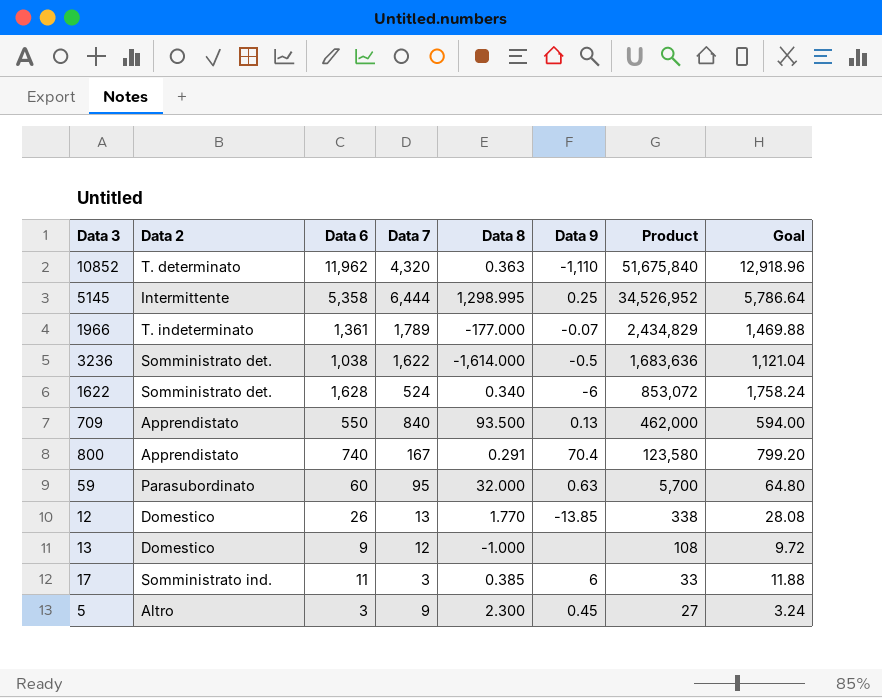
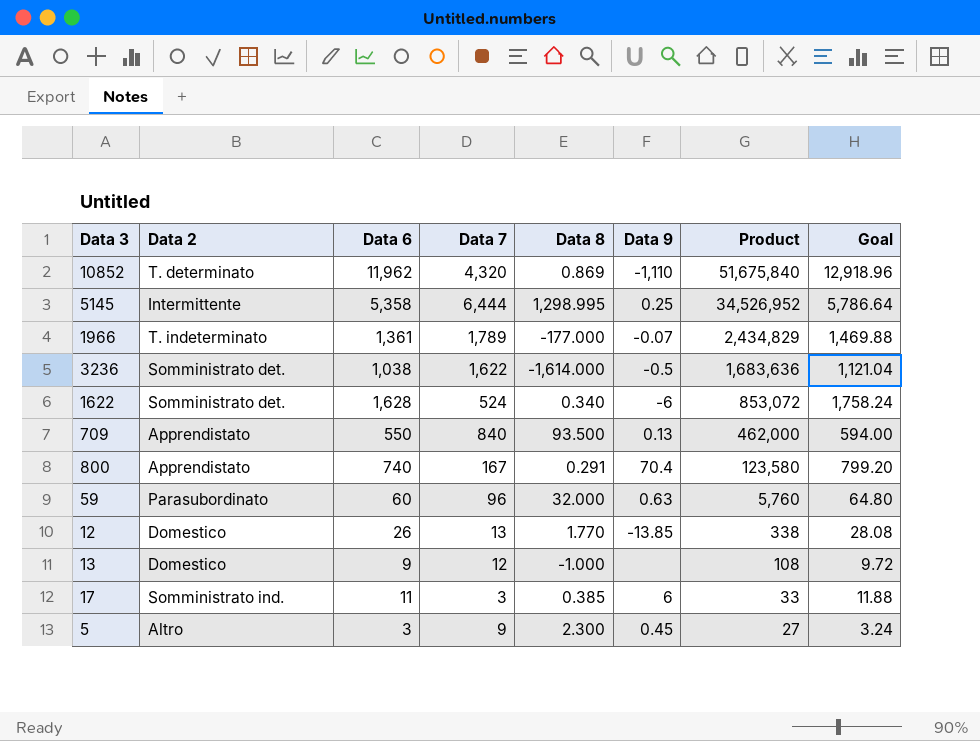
10852 | Data 8: 0.363 -> 0.869
59 | Data 7: 95 -> 96
59 | Product: 5,700 -> 5,760

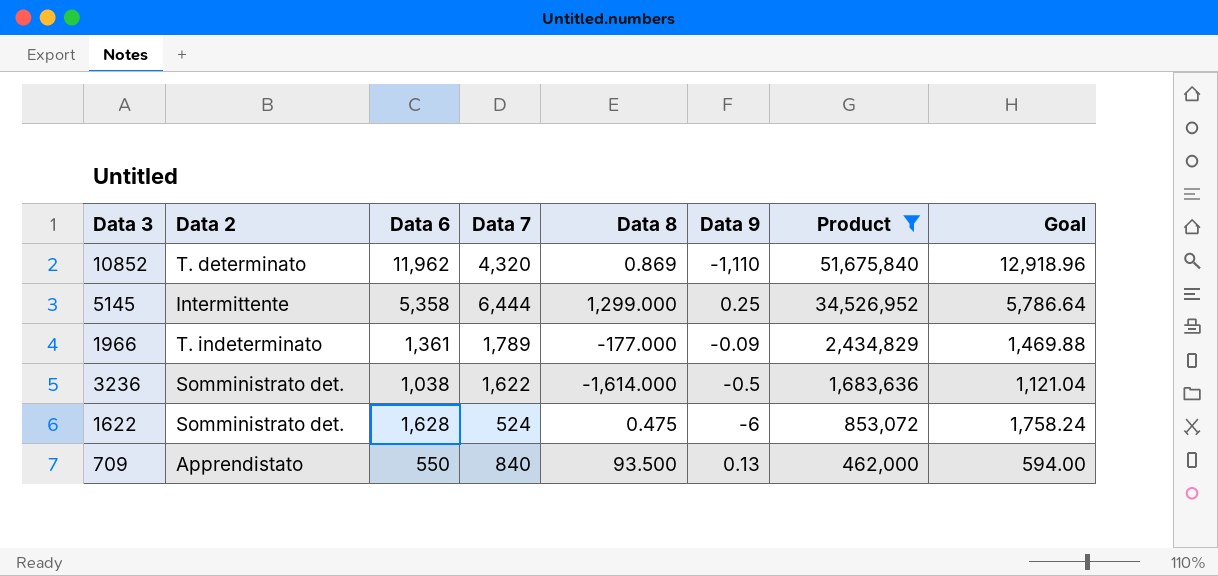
filter: none -> Product >= 462,000
5145 | Data 8: 1,298.995 -> 1,299.000
1966 | Data 9: -0.07 -> -0.09
1622 | Data 8: 0.340 -> 0.475

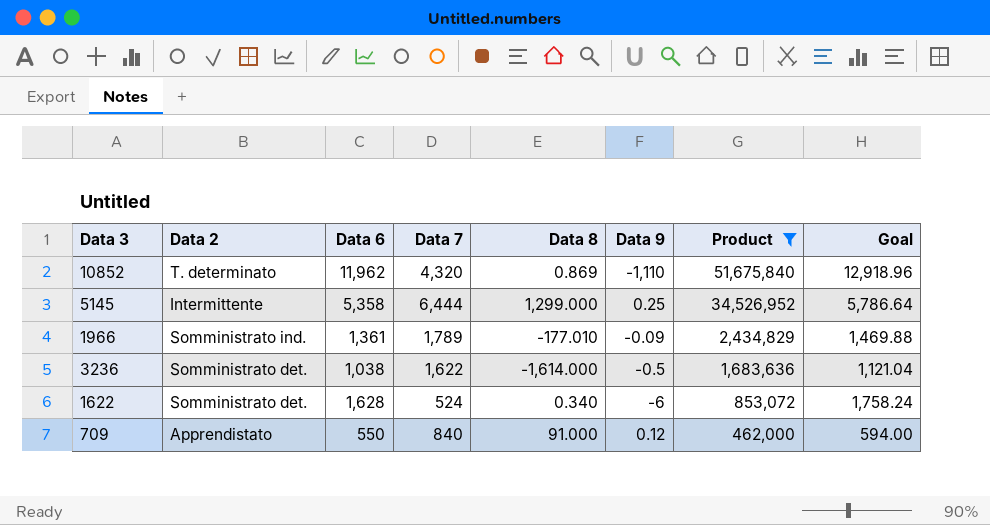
1966 | Data 2: T. indeterminato -> Somministrato ind.
1966 | Data 8: -177.000 -> -177.010
1622 | Data 8: 0.475 -> 0.340
709 | Data 8: 93.500 -> 91.000
709 | Data 9: 0.13 -> 0.12

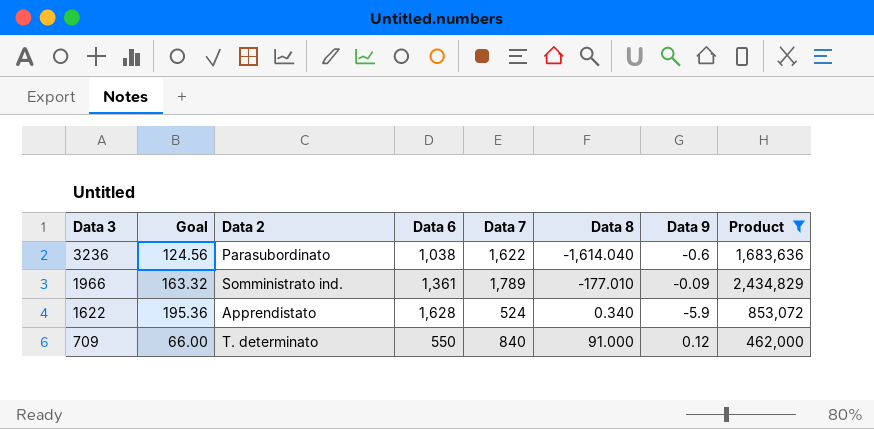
row order: Product descending -> Data 3 descending
column Goal | formula: [Data 6] * 1.08 -> [Data 6] * 0.12
column Goal | position: 8 -> 2
row 10852: T. determinato | 11,962 | 4,320 | 0.869 | -1,110 | 51,675,840 | 12,918.96 -> none
row 5145: Intermittente | 5,358 | 6,444 | 1,299.000 | 0.25 | 34,526,952 | 5,786.64 -> none
3236 | Data 2: Somministrato det. -> Parasubordinato
3236 | Data 8: -1,614.000 -> -1,614.040
3236 | Data 9: -0.5 -> -0.6
1622 | Data 2: Somministrato det. -> Apprendistato
1622 | Data 9: -6 -> -5.9
709 | Data 2: Apprendistato -> T. determinato

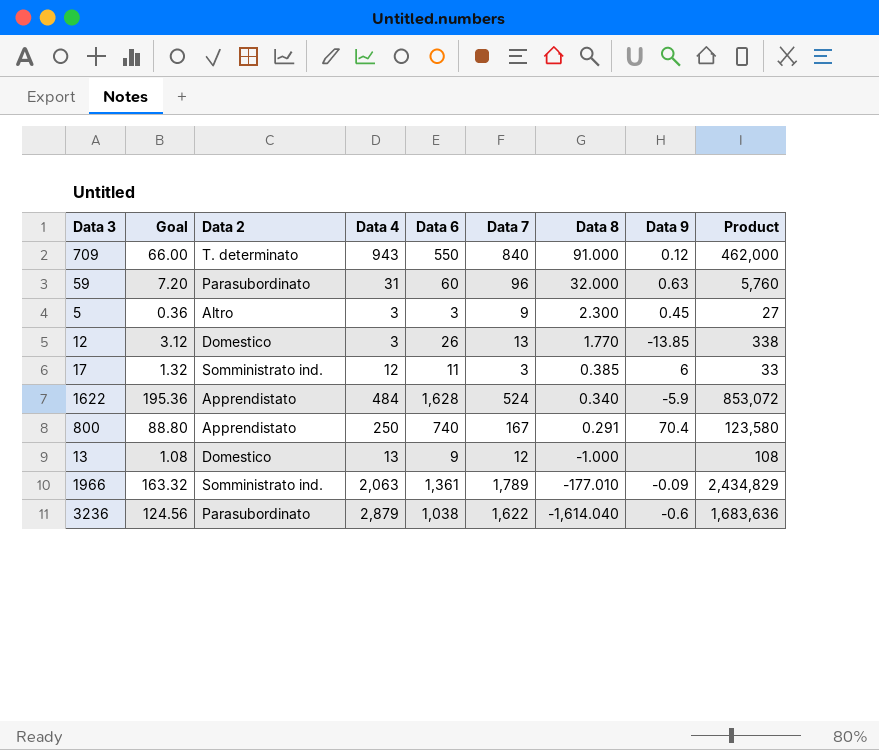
filter: Product >= 462,000 -> none
row order: Data 3 descending -> Data 8 descending
column Data 4 | position: none -> 4

